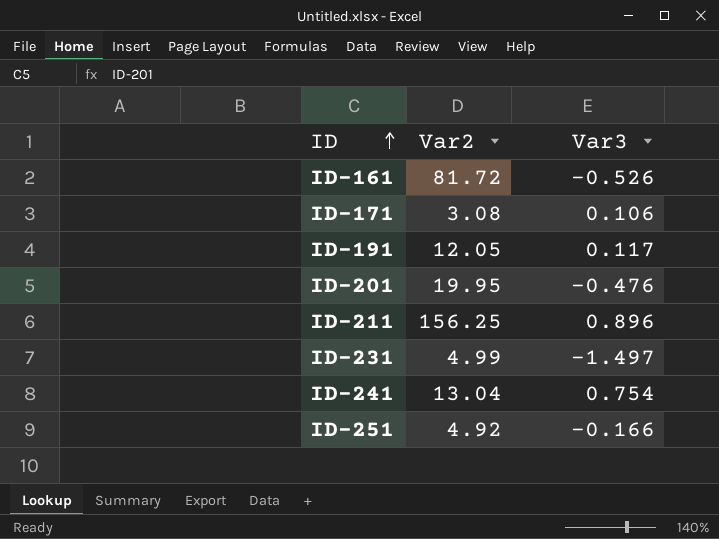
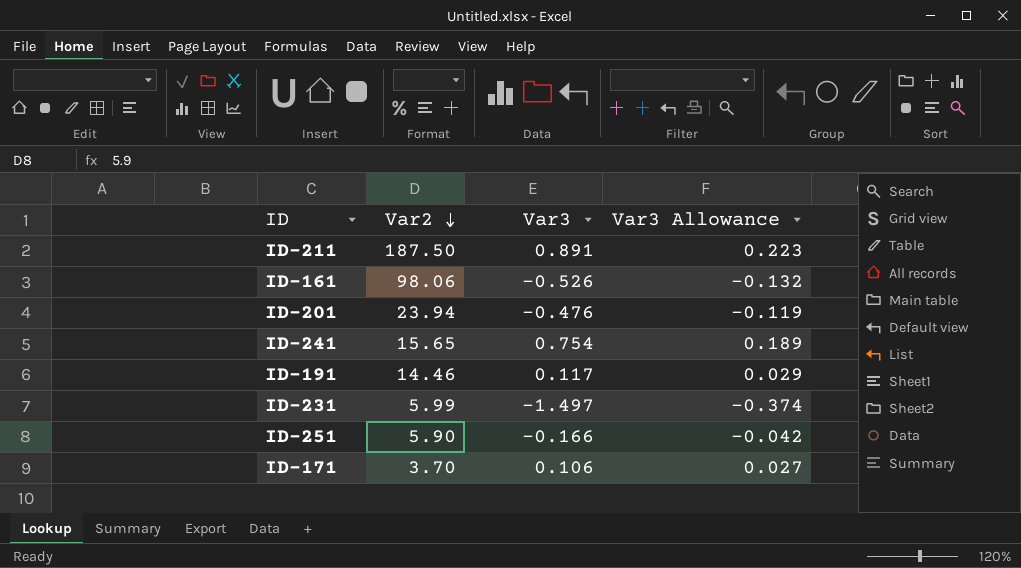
row order: ID ascending -> Var2 descending
column Var3 Allowance | formula: none -> [Var3] * 0.25
ID-211 | Var2: 156.25 -> 187.50
ID-211 | Var3: 0.896 -> 0.891
ID-161 | Var2: 81.72 -> 98.06
ID-201 | Var2: 19.95 -> 23.94
ID-241 | Var2: 13.04 -> 15.65
ID-191 | Var2: 12.05 -> 14.46
ID-231 | Var2: 4.99 -> 5.99
ID-251 | Var2: 4.92 -> 5.90
ID-171 | Var2: 3.08 -> 3.70

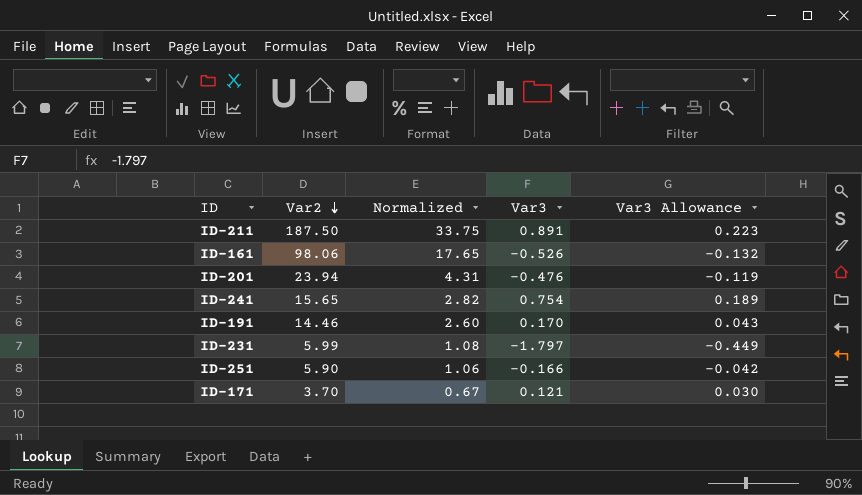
column Normalized | formula: none -> [Var2] * 0.18
ID-191 | Var3: 0.117 -> 0.170
ID-191 | Var3 Allowance: 0.029 -> 0.043
ID-231 | Var3: -1.497 -> -1.797
ID-231 | Var3 Allowance: -0.374 -> -0.449
ID-171 | Var3: 0.106 -> 0.121
ID-171 | Var3 Allowance: 0.027 -> 0.030

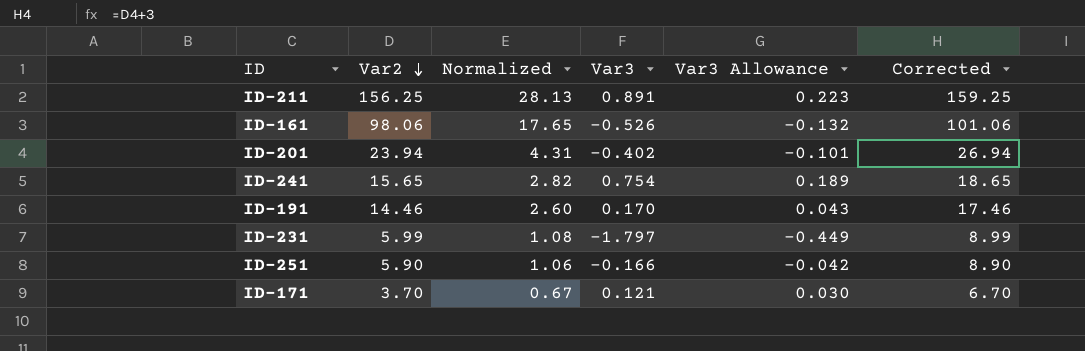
column Corrected | formula: none -> [Var2] + 3
ID-211 | Var2: 187.50 -> 156.25
ID-211 | Normalized: 33.75 -> 28.13
ID-201 | Var3: -0.476 -> -0.402
ID-201 | Var3 Allowance: -0.119 -> -0.101

